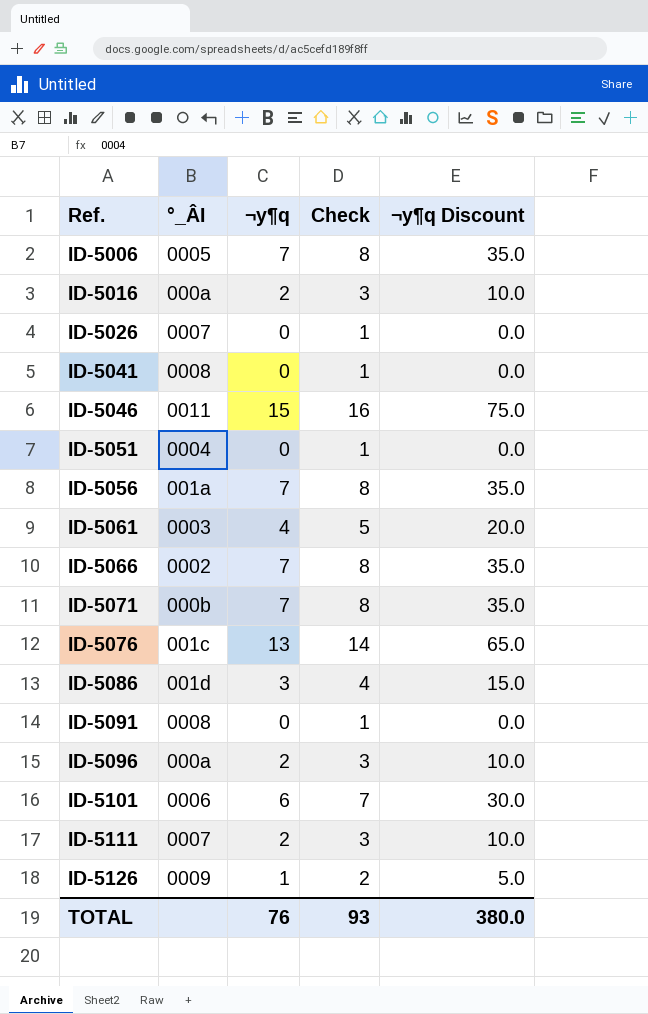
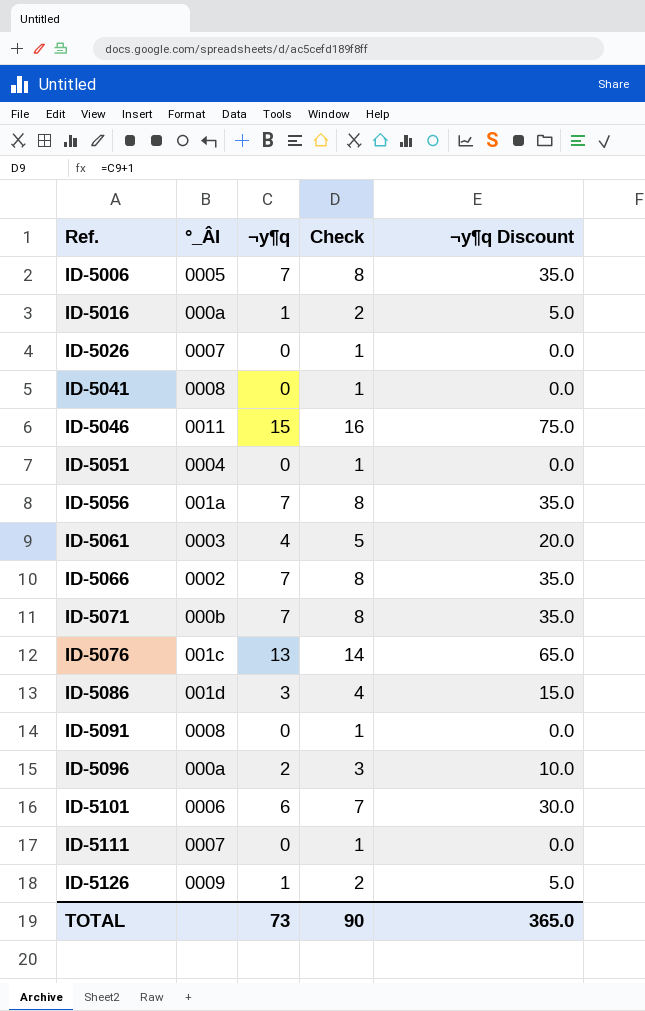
ID-5016 | ¬y¶q: 2 -> 1
ID-5016 | Check: 3 -> 2
ID-5016 | ¬y¶q Discount: 10.0 -> 5.0
ID-5111 | ¬y¶q: 2 -> 0
ID-5111 | Check: 3 -> 1
ID-5111 | ¬y¶q Discount: 10.0 -> 0.0
TOTAL | ¬y¶q: 76 -> 73
TOTAL | Check: 93 -> 90
TOTAL | ¬y¶q Discount: 380.0 -> 365.0

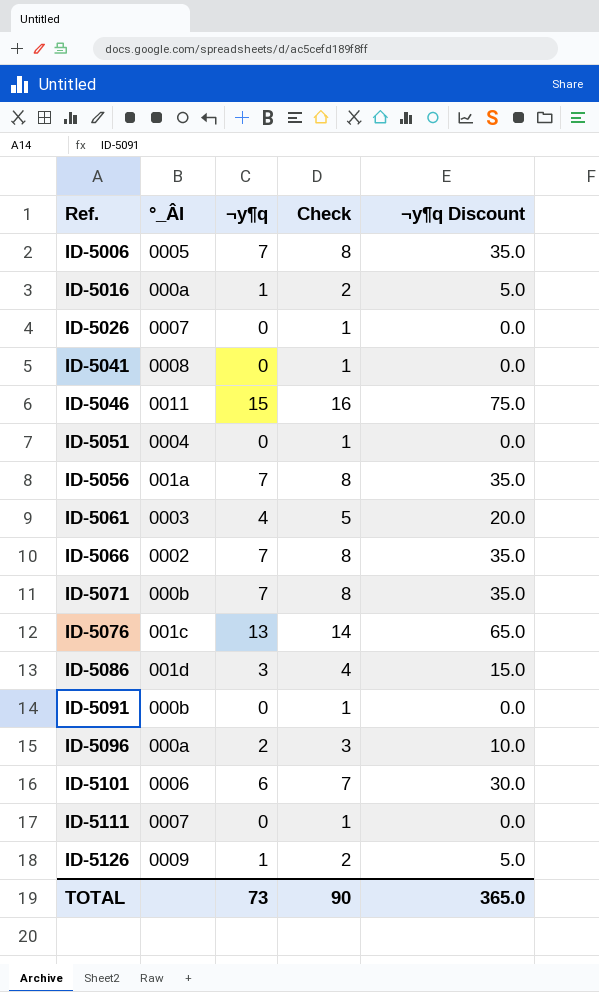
ID-5091 | °_ÂI: 0008 -> 000b

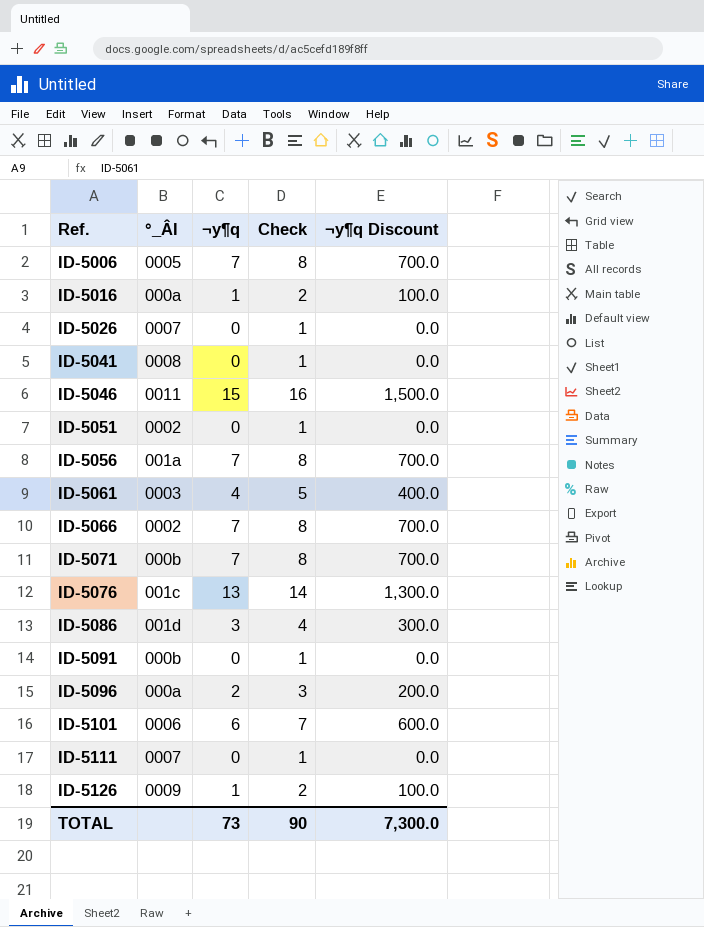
column ¬y¶q Discount | formula: [¬y¶q] * 5 -> [¬y¶q] * 100
ID-5051 | °_ÂI: 0004 -> 0002
TOTAL | ¬y¶q Discount: 365.0 -> 7,300.0

